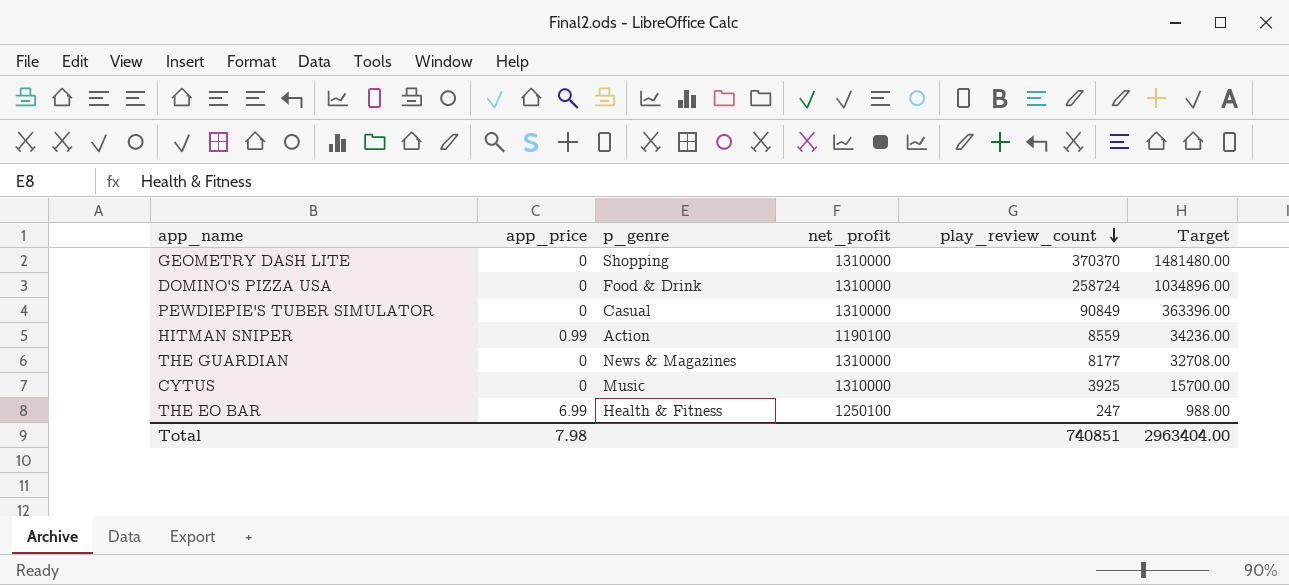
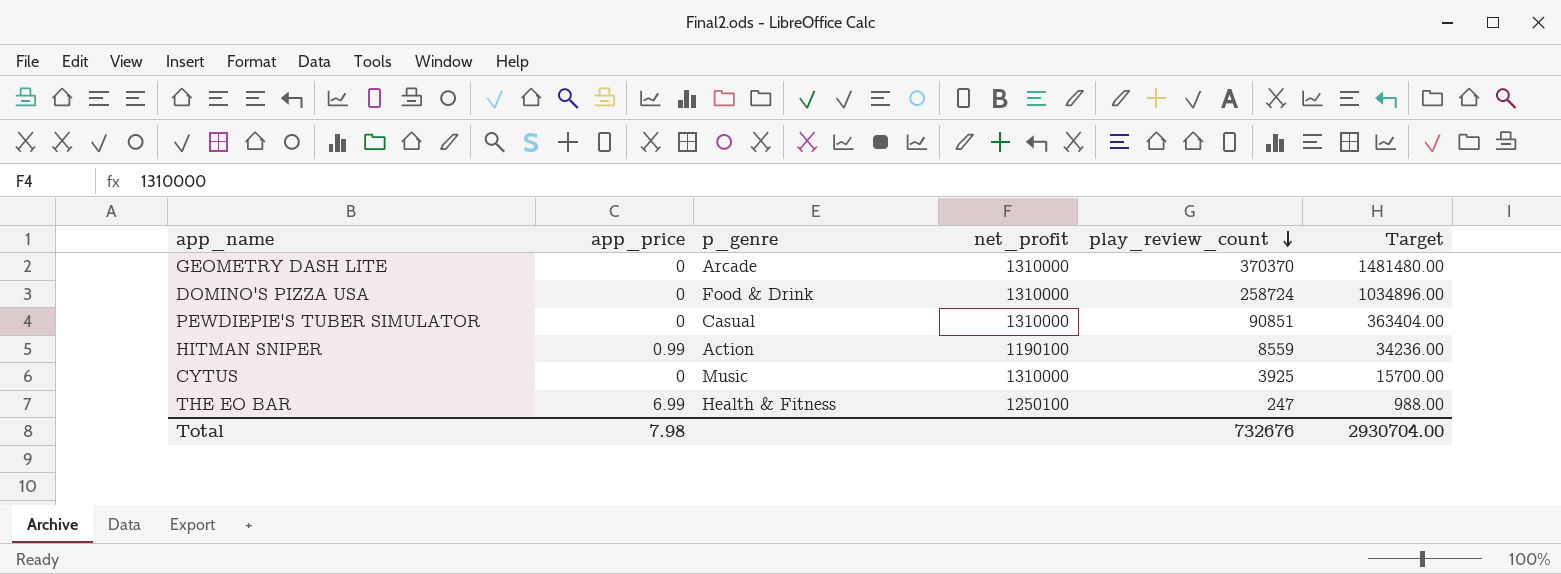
row THE GUARDIAN: 0 | News & Magazines | 1310000 | 8177 | 32708.00 -> none
GEOMETRY DASH LITE | p_genre: Shopping -> Arcade
PEWDIEPIE'S TUBER SIMULATOR | play_review_count: 90849 -> 90851
PEWDIEPIE'S TUBER SIMULATOR | Target: 363396.00 -> 363404.00
Total | play_review_count: 740851 -> 732676
Total | Target: 2963404.00 -> 2930704.00

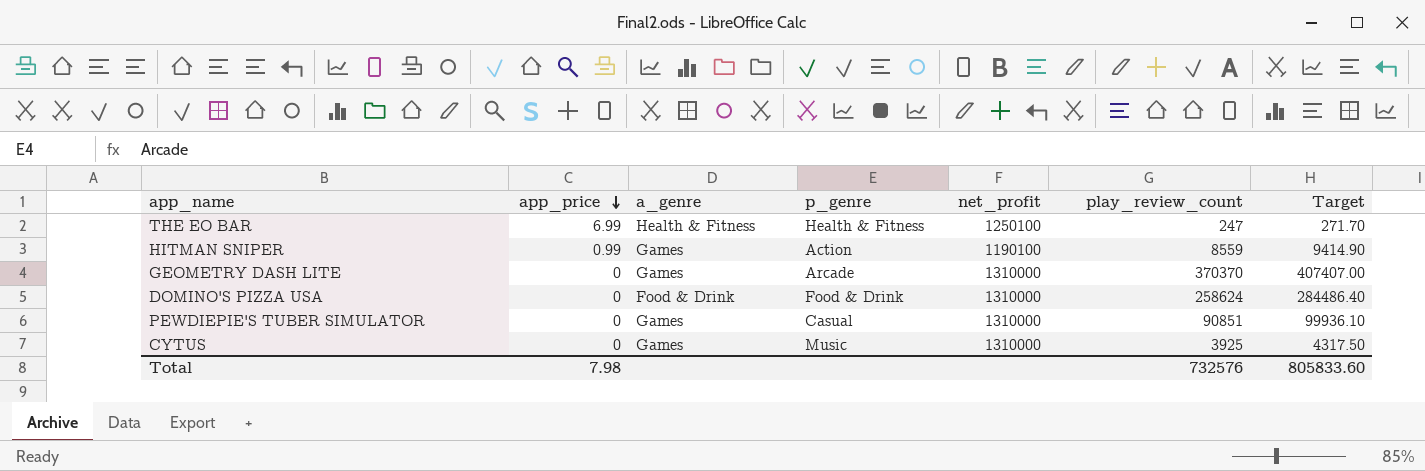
row order: play_review_count descending -> app_price descending
column a_genre | position: none -> 3
column Target | formula: [play_review_count] * 4 -> [play_review_count] * 1.1
DOMINO'S PIZZA USA | play_review_count: 258724 -> 258624
Total | play_review_count: 732676 -> 732576
Total | Target: 2930704.00 -> 805833.60

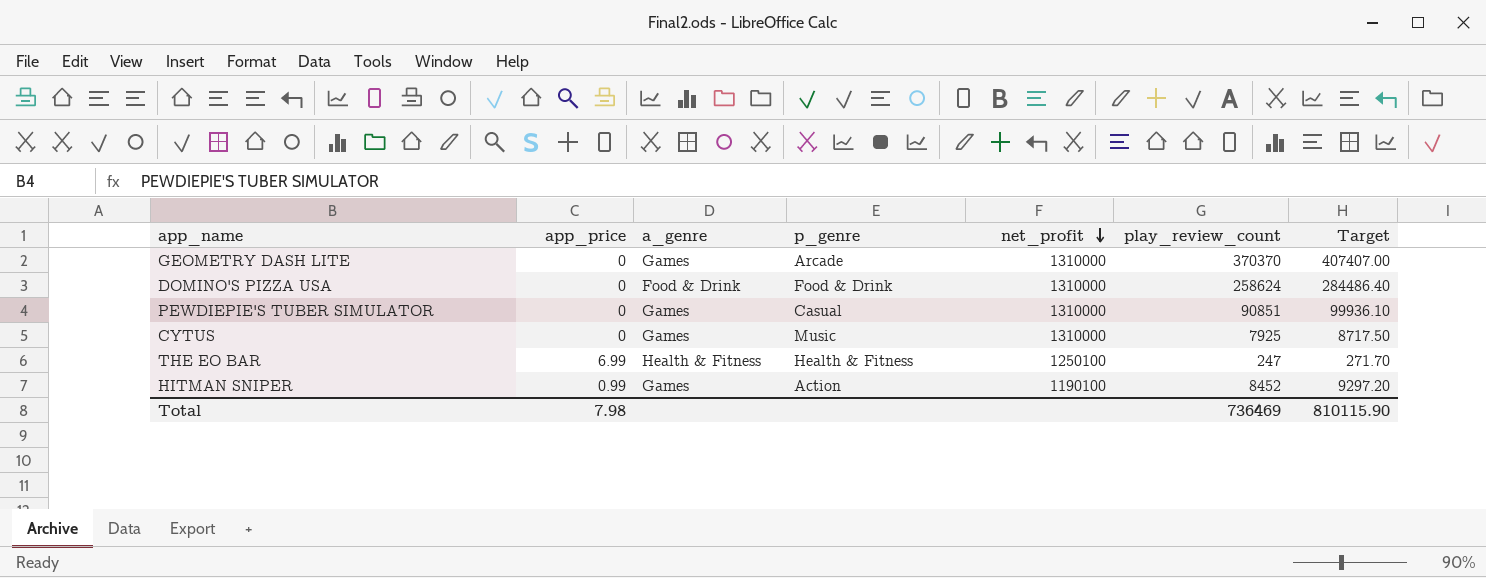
row order: app_price descending -> net_profit descending
CYTUS | play_review_count: 3925 -> 7925
CYTUS | Target: 4317.50 -> 8717.50
HITMAN SNIPER | play_review_count: 8559 -> 8452
HITMAN SNIPER | Target: 9414.90 -> 9297.20
Total | play_review_count: 732576 -> 736469
Total | Target: 805833.60 -> 810115.90

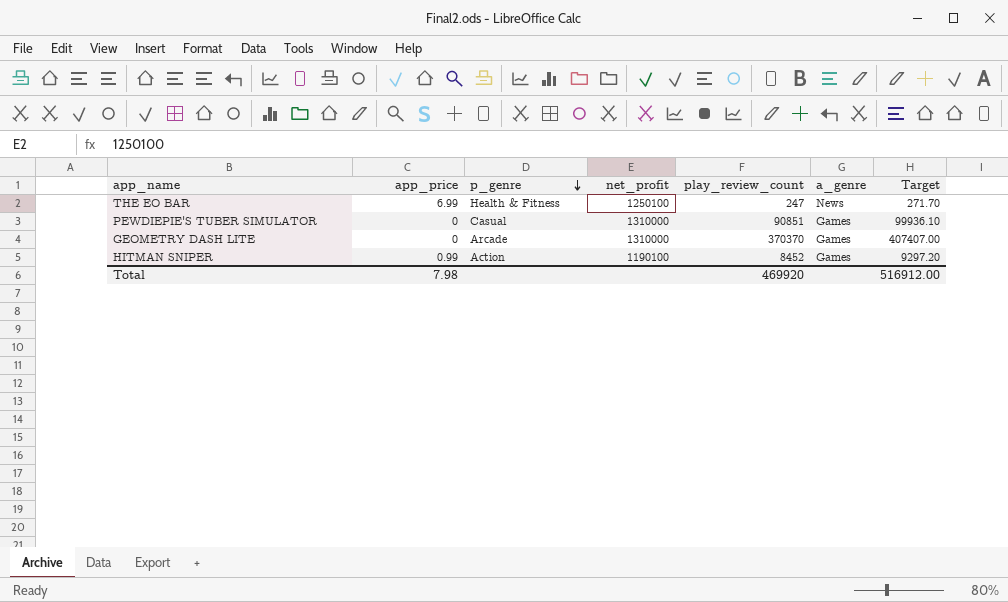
row order: net_profit descending -> p_genre descending
column a_genre | position: 3 -> 6
row DOMINO'S PIZZA USA: 0 | Food & Drink | Food & Drink | 1310000 | 258624 | 284486.40 -> none
row CYTUS: 0 | Games | Music | 1310000 | 7925 | 8717.50 -> none
THE EO BAR | a_genre: Health & Fitness -> News
Total | play_review_count: 736469 -> 469920
Total | Target: 810115.90 -> 516912.00

